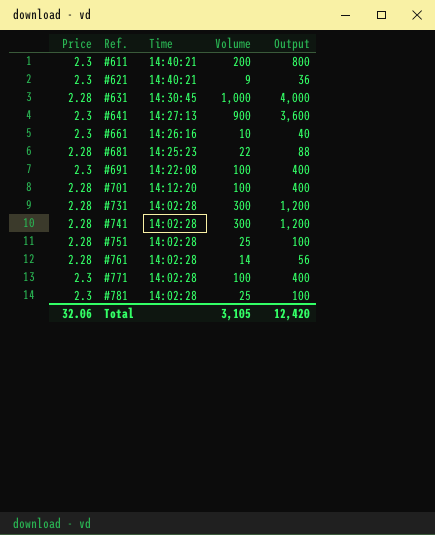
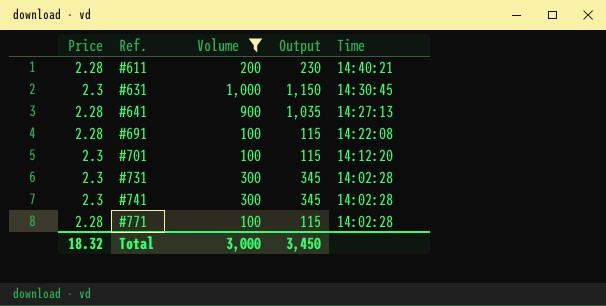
filter: none -> Volume >= 100
column Output | formula: [Volume] * 4 -> [Volume] * 1.15
column Time | position: 3 -> 5
#611 | Price: 2.3 -> 2.28
#631 | Price: 2.28 -> 2.3
#641 | Price: 2.3 -> 2.28
#691 | Price: 2.3 -> 2.28
#701 | Price: 2.28 -> 2.3
#731 | Price: 2.28 -> 2.3
#741 | Price: 2.28 -> 2.3
#771 | Price: 2.3 -> 2.28
Total | Price: 32.06 -> 18.32
Total | Volume: 3,105 -> 3,000
Total | Output: 12,420 -> 3,450

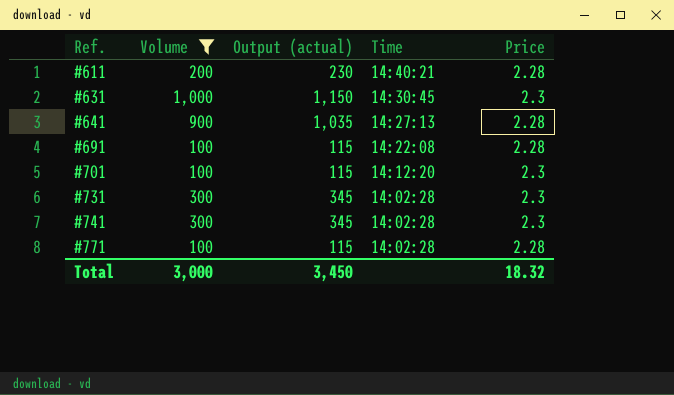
column name: Output -> Output (actual)
column Price | position: 1 -> 5

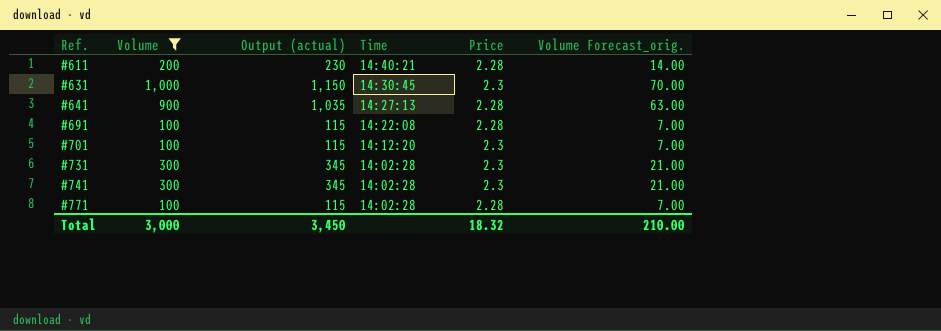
column Volume Forecast_orig. | formula: none -> [Volume] * 0.07

